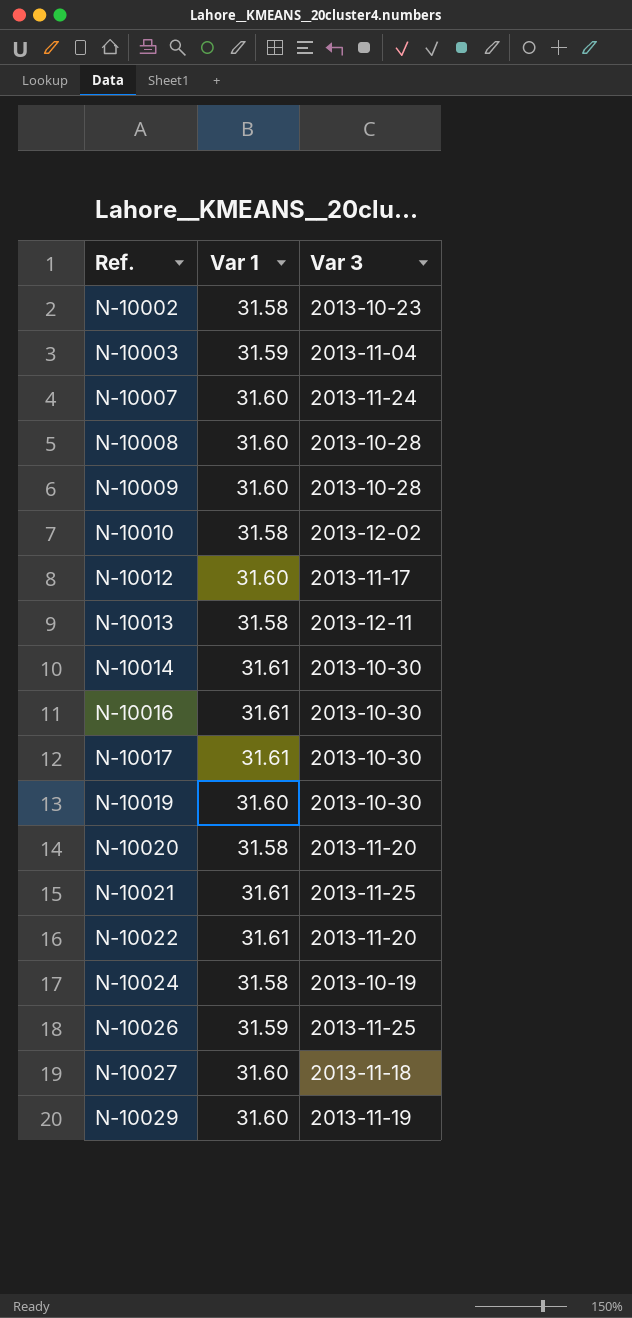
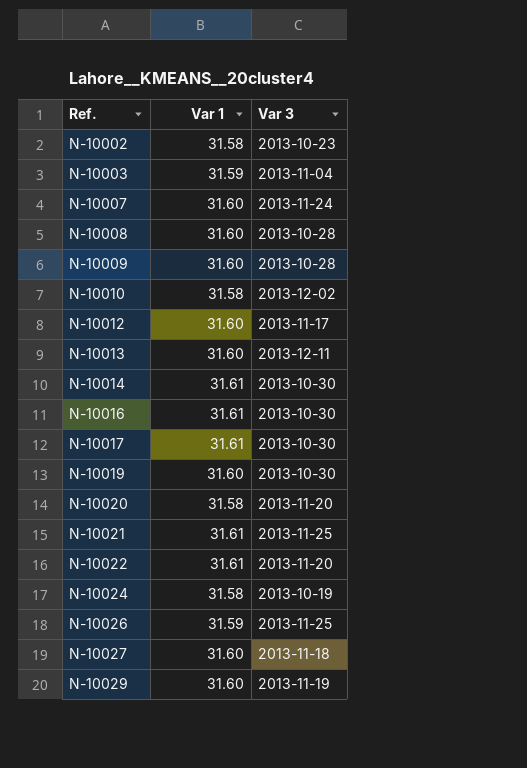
N-10013 | Var 1: 31.58 -> 31.60

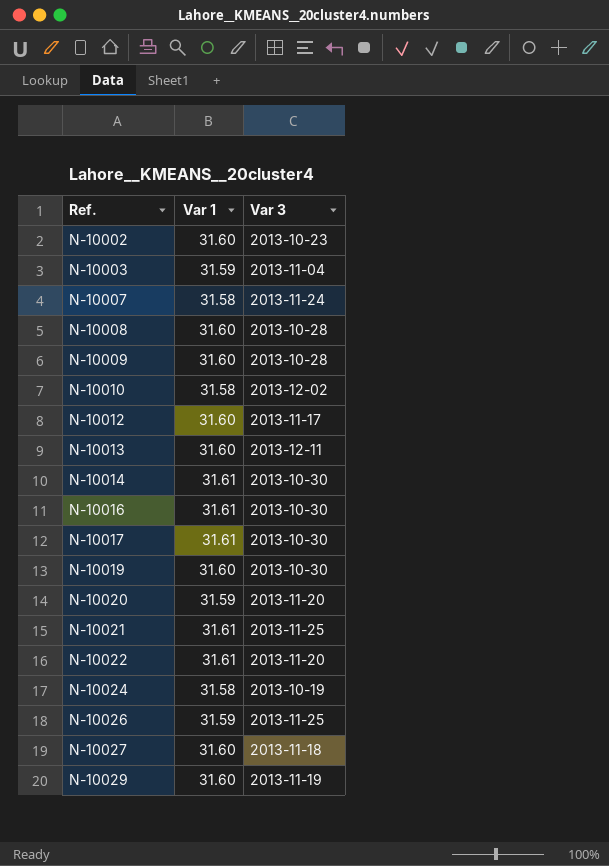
N-10002 | Var 1: 31.58 -> 31.60
N-10007 | Var 1: 31.60 -> 31.58
N-10020 | Var 1: 31.58 -> 31.59

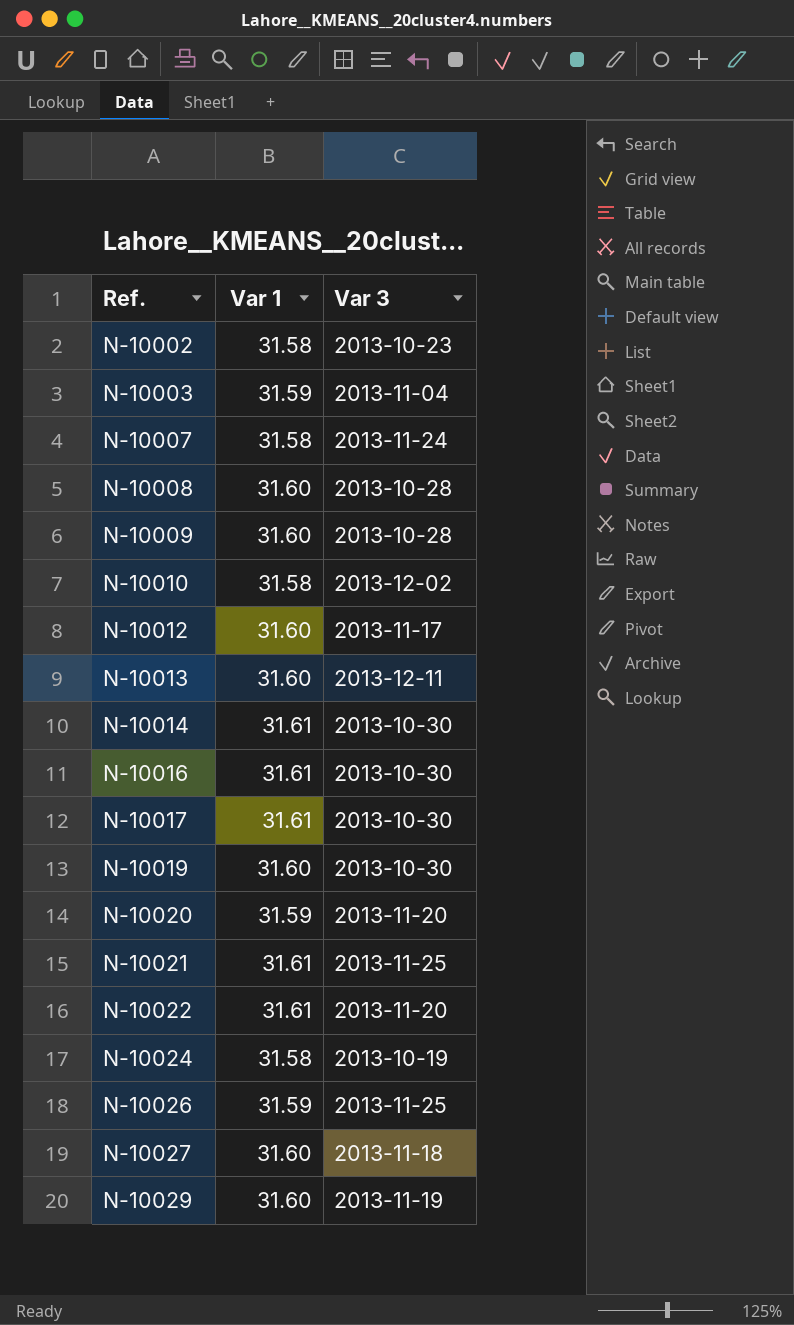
N-10002 | Var 1: 31.60 -> 31.58

